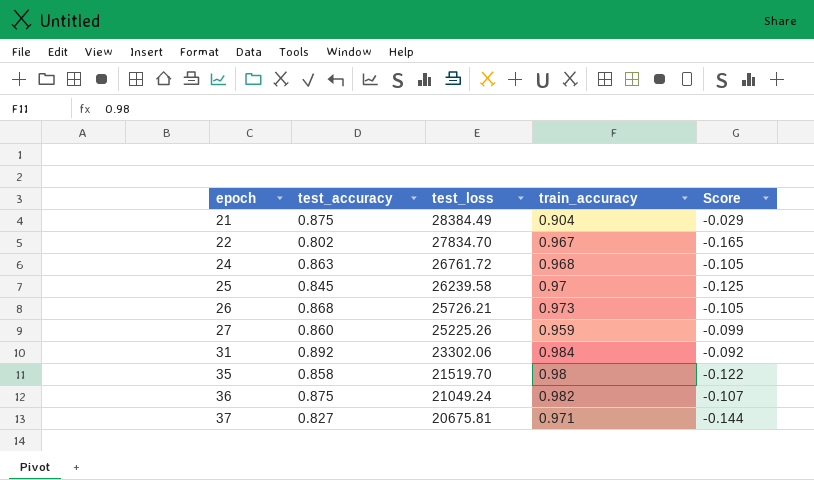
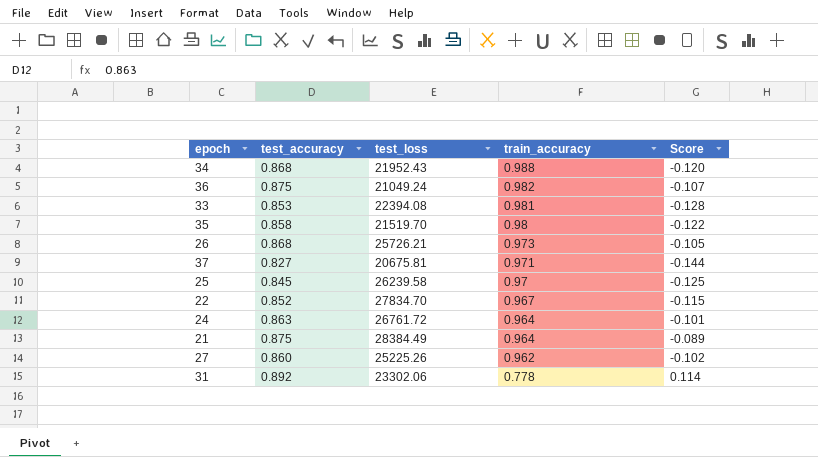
row order: epoch ascending -> train_accuracy descending
row 34: none -> 0.868 | 21952.43 | 0.988 | -0.120
row 33: none -> 0.853 | 22394.08 | 0.981 | -0.128
22 | test_accuracy: 0.802 -> 0.852
22 | Score: -0.165 -> -0.115
24 | train_accuracy: 0.968 -> 0.964
24 | Score: -0.105 -> -0.101
21 | train_accuracy: 0.904 -> 0.964
21 | Score: -0.029 -> -0.089
27 | train_accuracy: 0.959 -> 0.962
27 | Score: -0.099 -> -0.102
31 | train_accuracy: 0.984 -> 0.778
31 | Score: -0.092 -> 0.114

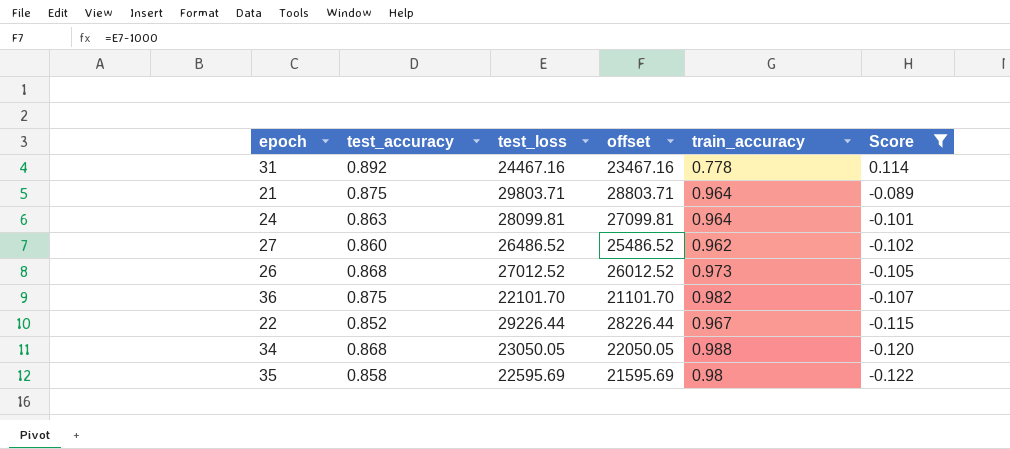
filter: none -> Score >= -0.122
row order: train_accuracy descending -> Score descending
column offset | formula: none -> [test_loss] - 1000
31 | test_loss: 23302.06 -> 24467.16
21 | test_loss: 28384.49 -> 29803.71
24 | test_loss: 26761.72 -> 28099.81
27 | test_loss: 25225.26 -> 26486.52
26 | test_loss: 25726.21 -> 27012.52
36 | test_loss: 21049.24 -> 22101.70
22 | test_loss: 27834.70 -> 29226.44
34 | test_loss: 21952.43 -> 23050.05
35 | test_loss: 21519.70 -> 22595.69

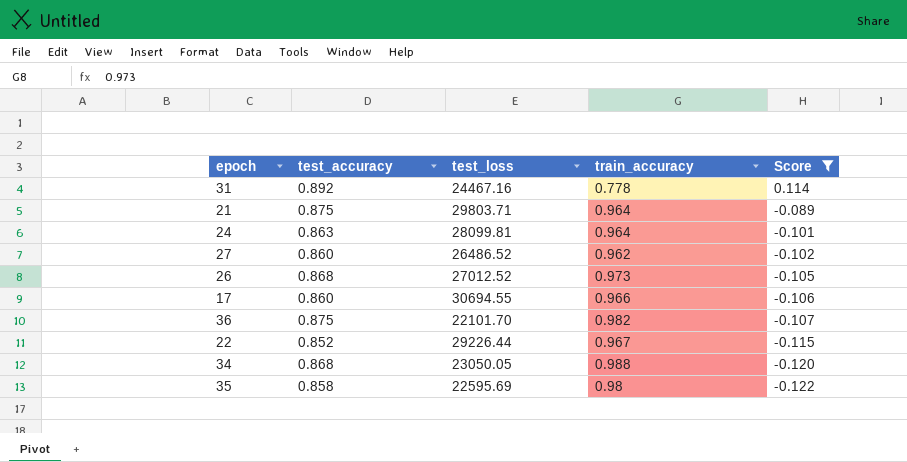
column offset | formula: [test_loss] - 1000 -> none
row 17: none -> 0.860 | 30694.55 | 0.966 | -0.106

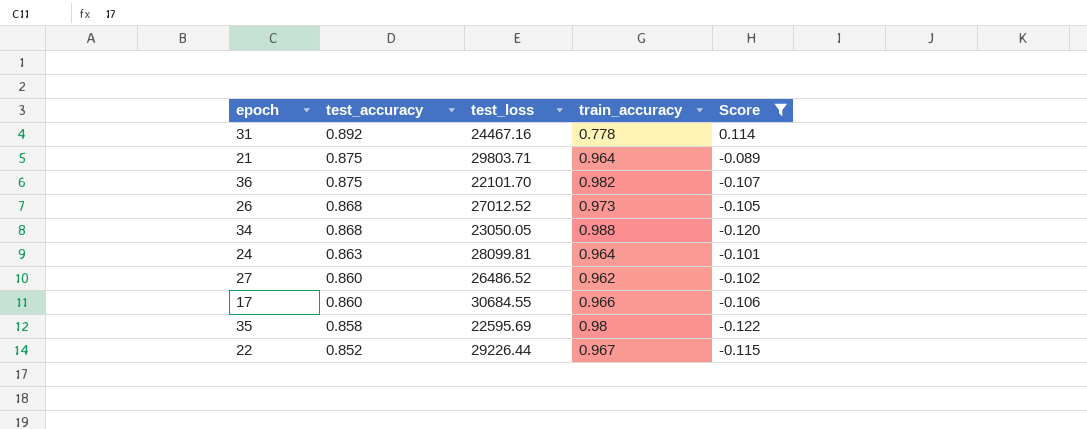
row order: Score descending -> test_accuracy descending
17 | test_loss: 30694.55 -> 30684.55

